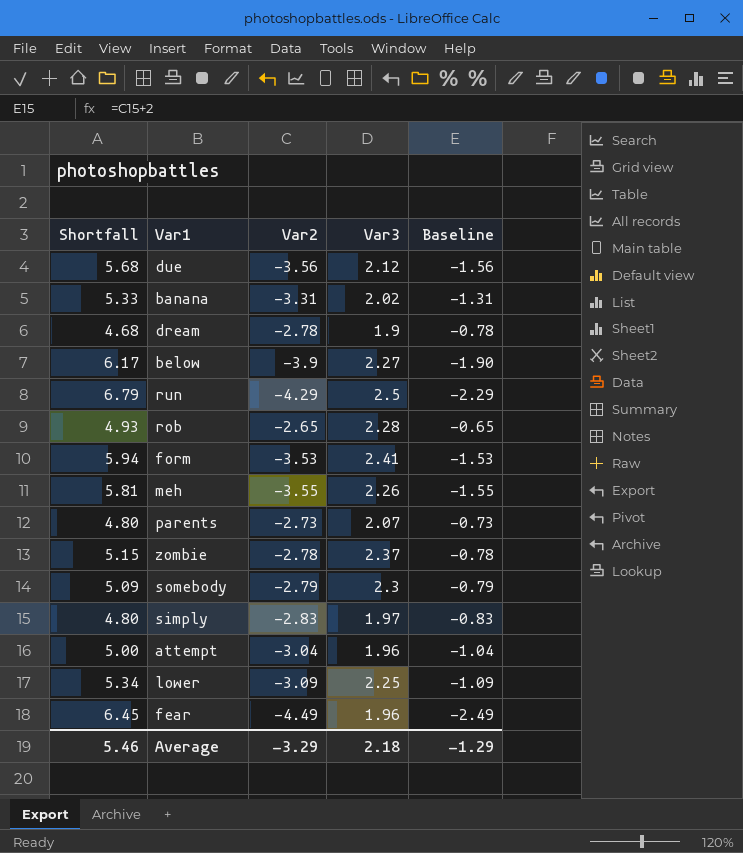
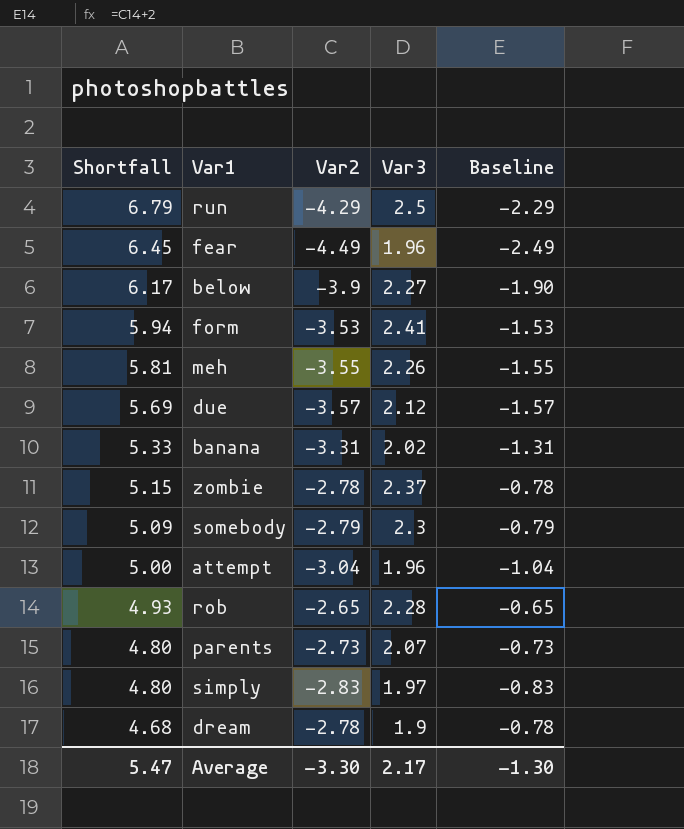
row order: none -> Shortfall descending
row lower: 5.34 | -3.09 | 2.25 | -1.09 -> none
due | Shortfall: 5.68 -> 5.69
due | Var2: -3.56 -> -3.57
due | Baseline: -1.56 -> -1.57
Average | Shortfall: 5.46 -> 5.47
Average | Var2: -3.29 -> -3.30
Average | Var3: 2.18 -> 2.17
Average | Baseline: -1.29 -> -1.30

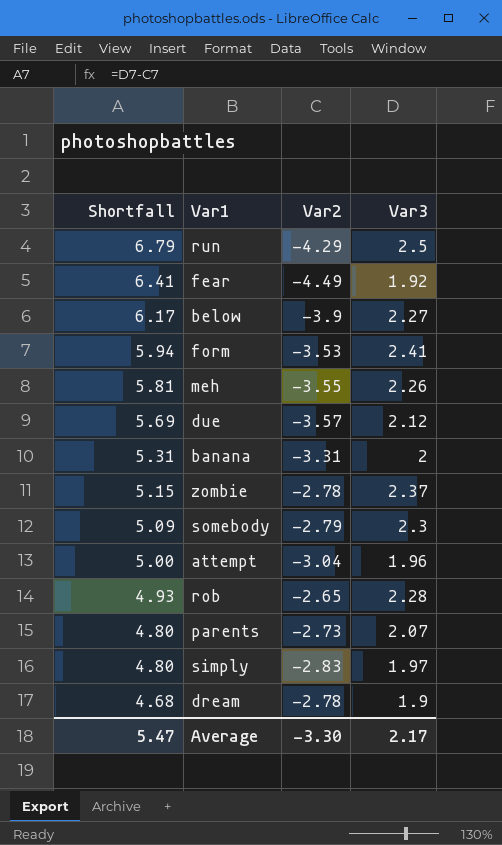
column Baseline | formula: [Var2] + 2 -> none
fear | Shortfall: 6.45 -> 6.41
fear | Var3: 1.96 -> 1.92
banana | Shortfall: 5.33 -> 5.31
banana | Var3: 2.02 -> 2

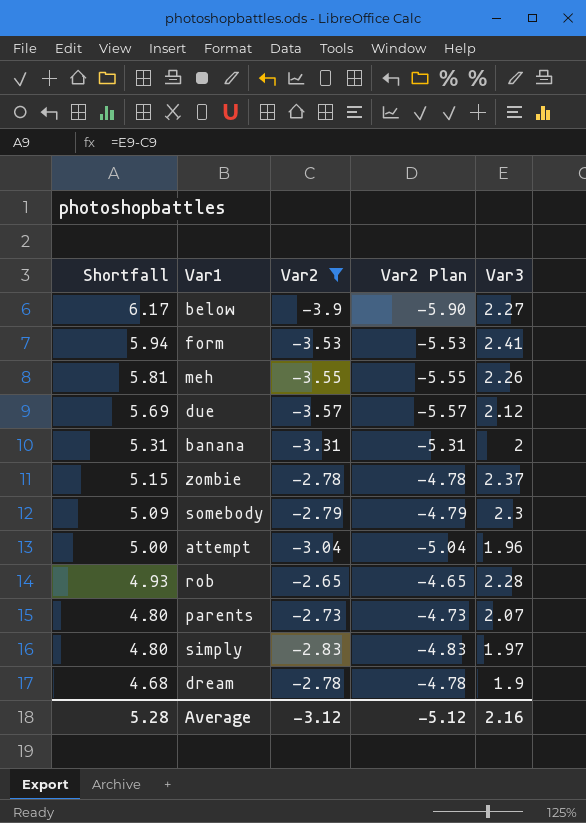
filter: none -> Var2 >= -3.9
column Var2 Plan | formula: none -> [Var2] - 2
Average | Shortfall: 5.47 -> 5.28
Average | Var2: -3.30 -> -3.12
Average | Var3: 2.17 -> 2.16

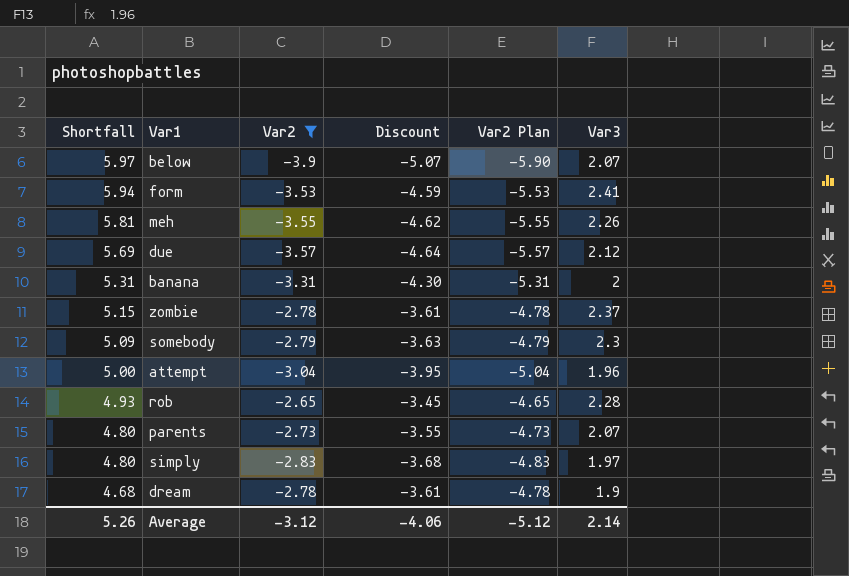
column Discount | formula: none -> [Var2] * 1.3
below | Shortfall: 6.17 -> 5.97
below | Var3: 2.27 -> 2.07
Average | Shortfall: 5.28 -> 5.26
Average | Var3: 2.16 -> 2.14

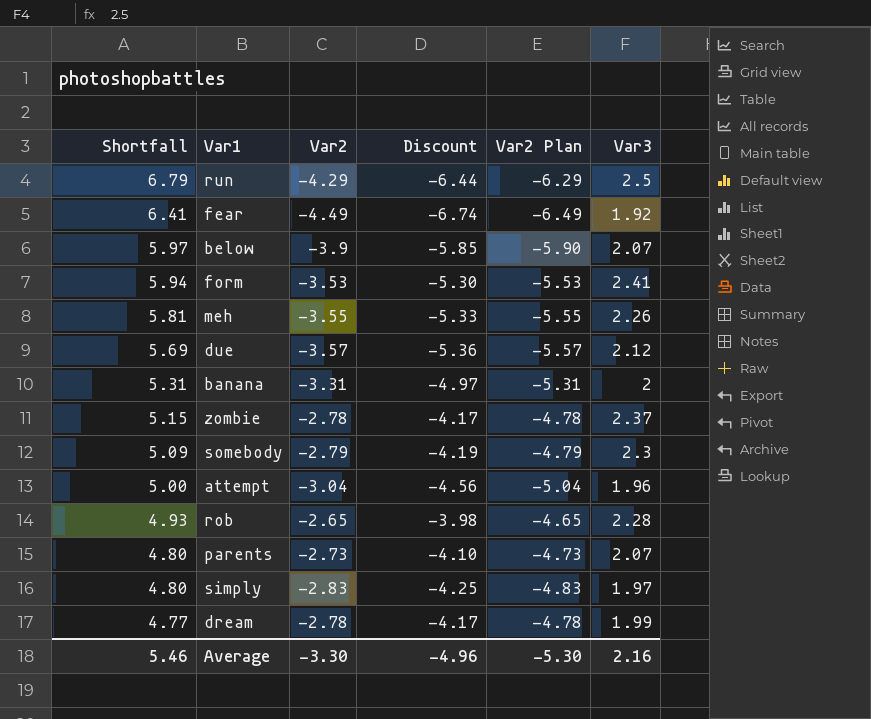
filter: Var2 >= -3.9 -> none
column Discount | formula: [Var2] * 1.3 -> [Var2] * 1.5
dream | Shortfall: 4.68 -> 4.77
dream | Var3: 1.9 -> 1.99
Average | Shortfall: 5.26 -> 5.46
Average | Var2: -3.12 -> -3.30
Average | Discount: -4.06 -> -4.96
Average | Var2 Plan: -5.12 -> -5.30
Average | Var3: 2.14 -> 2.16

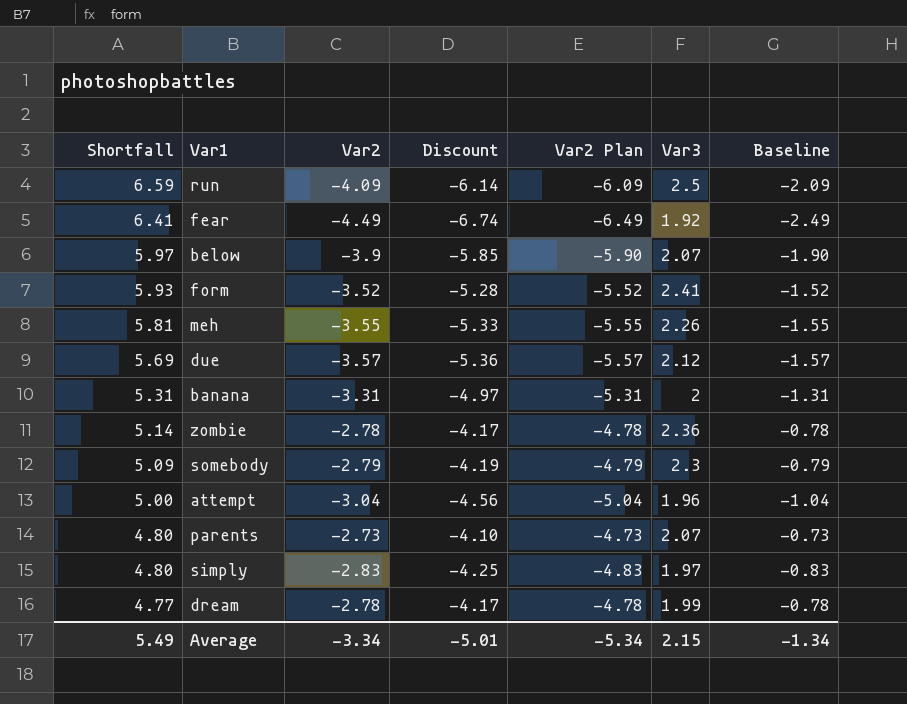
column Baseline | formula: none -> [Var2] + 2
row rob: 4.93 | -2.65 | -3.98 | -4.65 | 2.28 -> none
run | Shortfall: 6.79 -> 6.59
run | Var2: -4.29 -> -4.09
run | Discount: -6.44 -> -6.14
run | Var2 Plan: -6.29 -> -6.09
form | Shortfall: 5.94 -> 5.93
form | Var2: -3.53 -> -3.52
form | Discount: -5.30 -> -5.28
form | Var2 Plan: -5.53 -> -5.52
zombie | Shortfall: 5.15 -> 5.14
zombie | Var3: 2.37 -> 2.36
Average | Shortfall: 5.46 -> 5.49
Average | Var2: -3.30 -> -3.34
Average | Discount: -4.96 -> -5.01
Average | Var2 Plan: -5.30 -> -5.34
Average | Var3: 2.16 -> 2.15

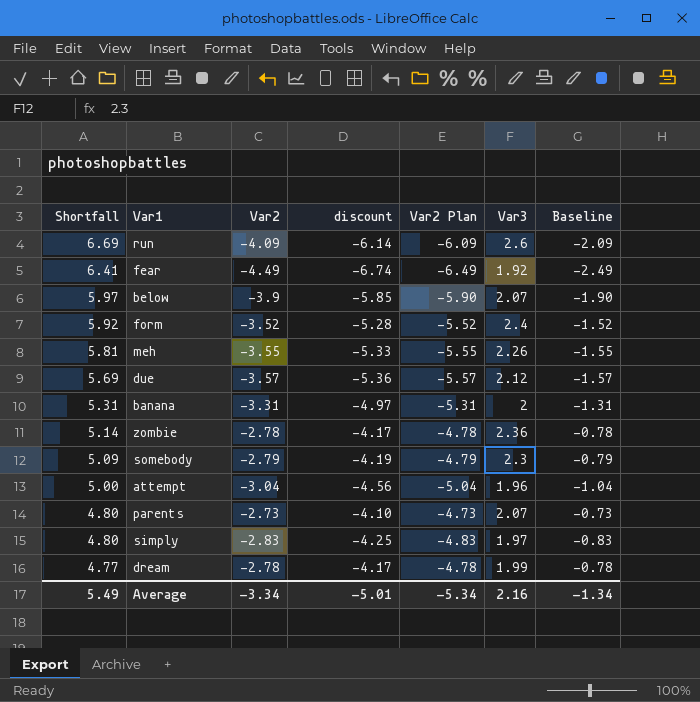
column name: Discount -> discount
run | Shortfall: 6.59 -> 6.69
run | Var3: 2.5 -> 2.6
form | Shortfall: 5.93 -> 5.92
form | Var3: 2.41 -> 2.4
Average | Var3: 2.15 -> 2.16

